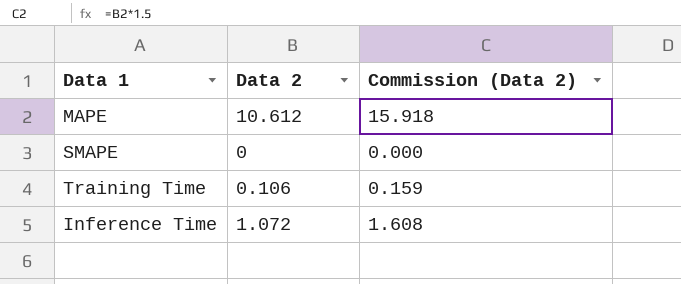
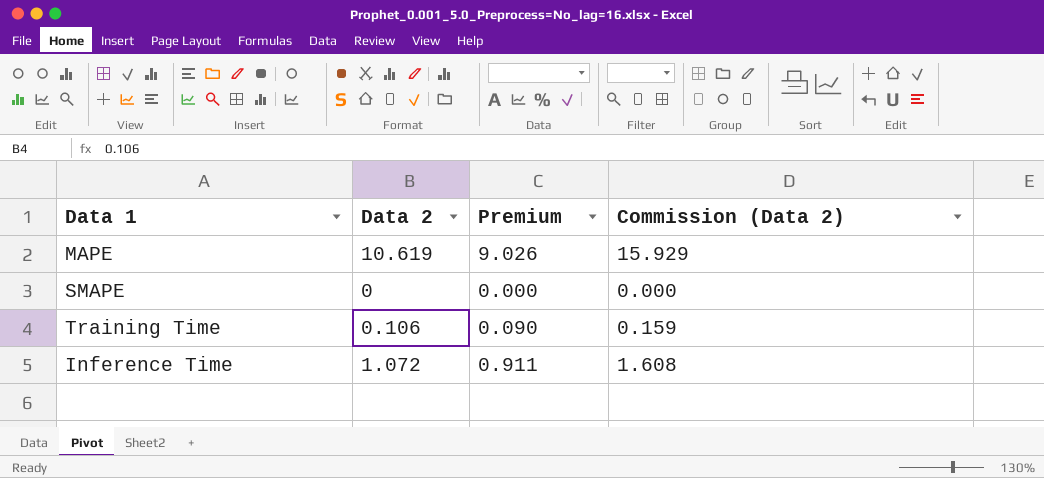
column Premium | formula: none -> [Data 2] * 0.85
MAPE | Data 2: 10.612 -> 10.619
MAPE | Commission (Data 2): 15.918 -> 15.929

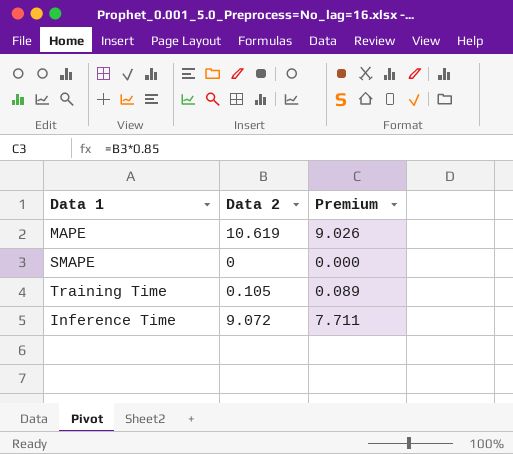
column Commission (Data 2) | formula: [Data 2] * 1.5 -> none
Training Time | Data 2: 0.106 -> 0.105
Training Time | Premium: 0.090 -> 0.089
Inference Time | Data 2: 1.072 -> 9.072
Inference Time | Premium: 0.911 -> 7.711

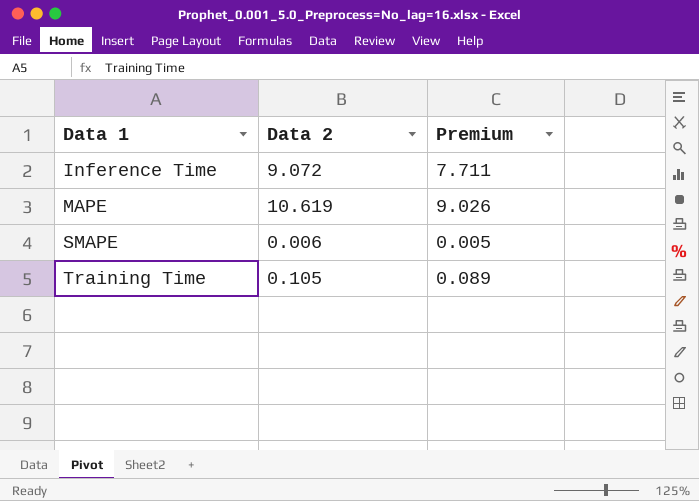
row order: none -> Data 1 ascending
SMAPE | Data 2: 0 -> 0.006
SMAPE | Premium: 0.000 -> 0.005

